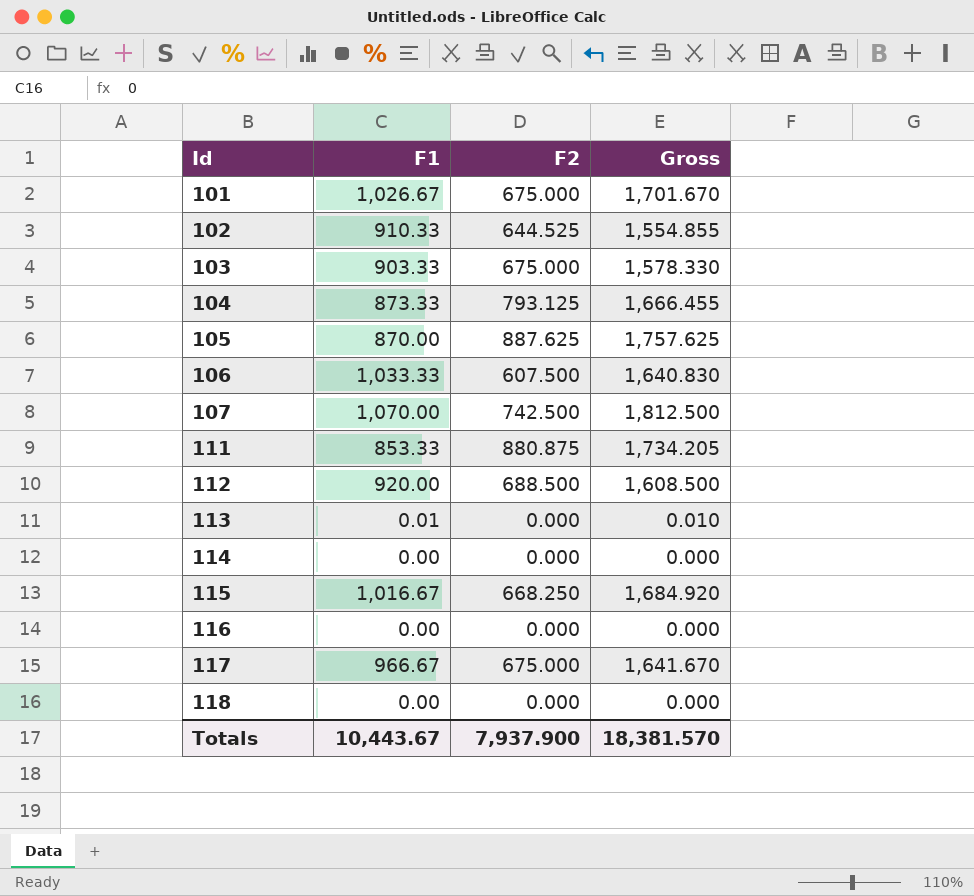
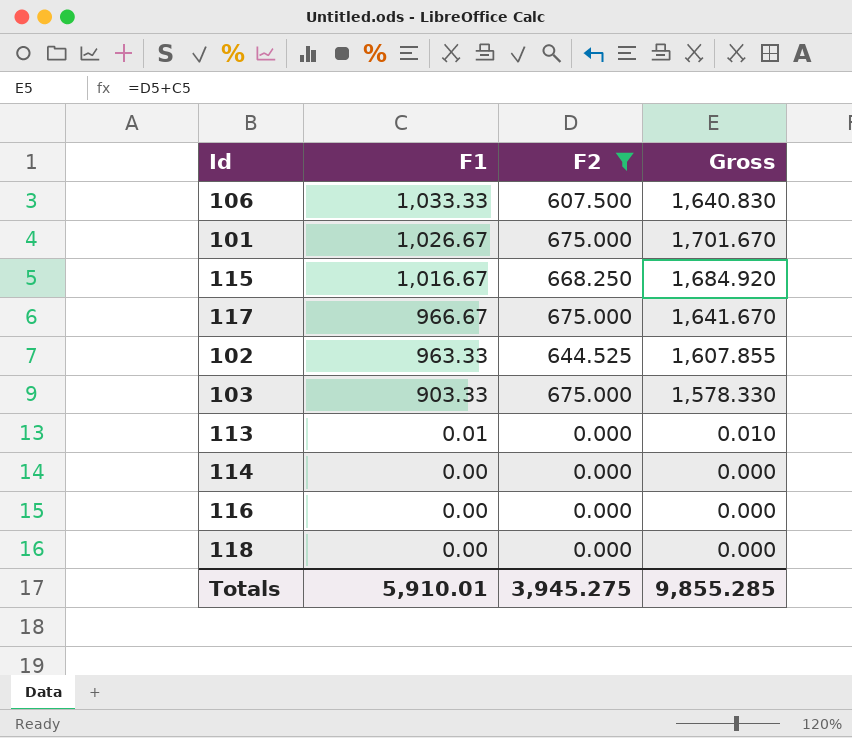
filter: none -> F2 <= 675.000
row order: Id ascending -> F1 descending
102 | F1: 910.33 -> 963.33
102 | Gross: 1,554.855 -> 1,607.855
Totals | F1: 10,443.67 -> 5,910.01
Totals | F2: 7,937.900 -> 3,945.275
Totals | Gross: 18,381.570 -> 9,855.285

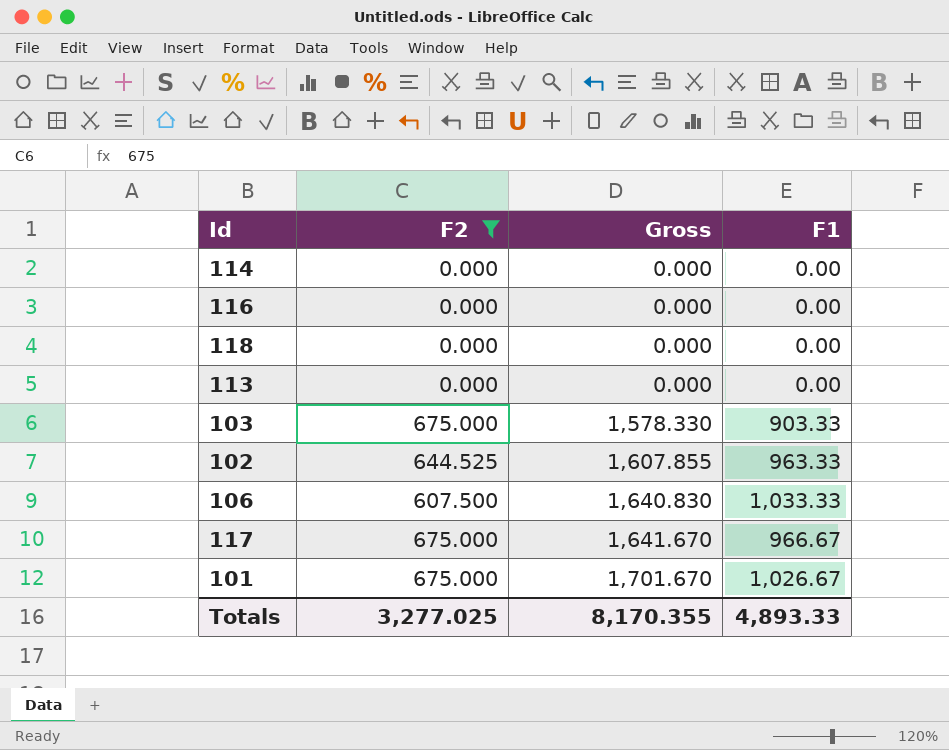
row order: F1 descending -> Gross ascending
column F1 | position: 2 -> 4
row 115: 1,016.67 | 668.250 | 1,684.920 -> none
113 | Gross: 0.010 -> 0.000
113 | F1: 0.01 -> 0.00
Totals | F2: 3,945.275 -> 3,277.025
Totals | Gross: 9,855.285 -> 8,170.355
Totals | F1: 5,910.01 -> 4,893.33

